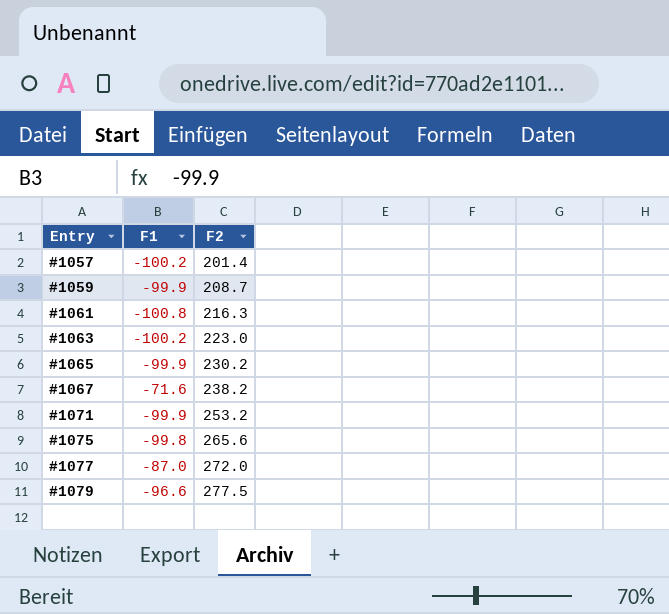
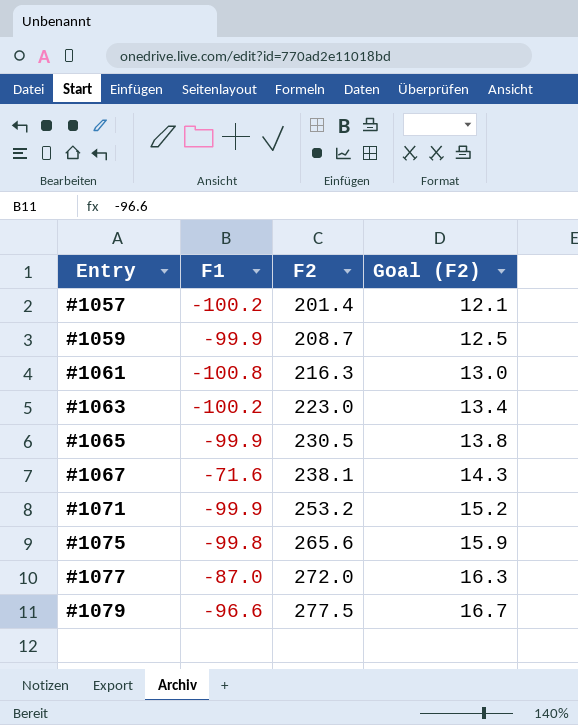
column Goal (F2) | formula: none -> [F2] * 0.06
#1065 | F2: 230.2 -> 230.5
#1067 | F2: 238.2 -> 238.1

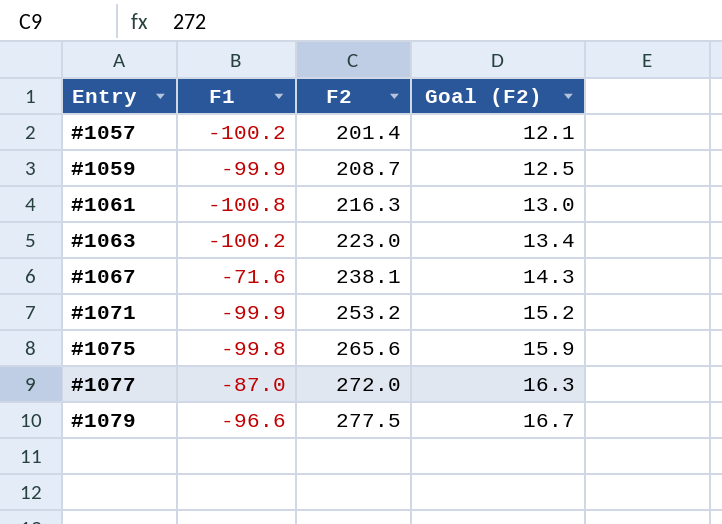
row #1065: -99.9 | 230.5 | 13.8 -> none

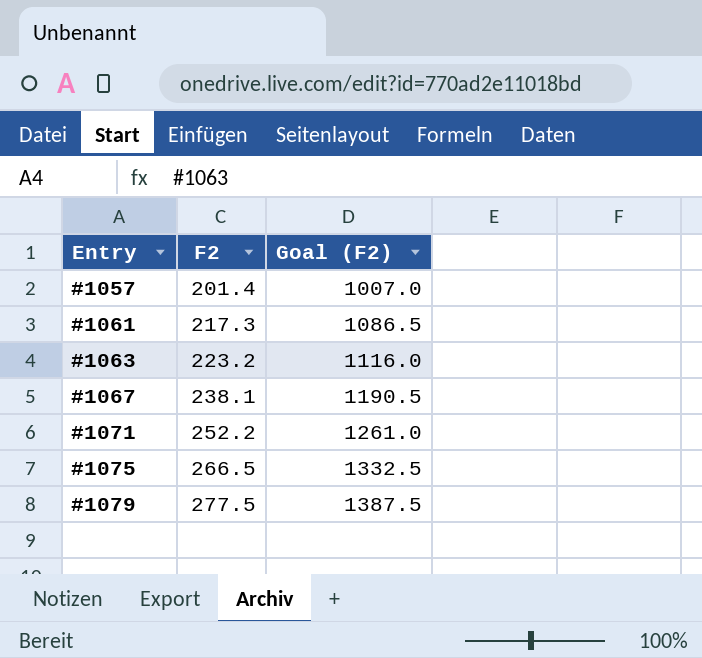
column F1 | position: 2 -> none
column Goal (F2) | formula: [F2] * 0.06 -> [F2] * 5
row #1059: -99.9 | 208.7 | 12.5 -> none
row #1077: -87.0 | 272.0 | 16.3 -> none
#1061 | F2: 216.3 -> 217.3
#1063 | F2: 223.0 -> 223.2
#1071 | F2: 253.2 -> 252.2
#1075 | F2: 265.6 -> 266.5

